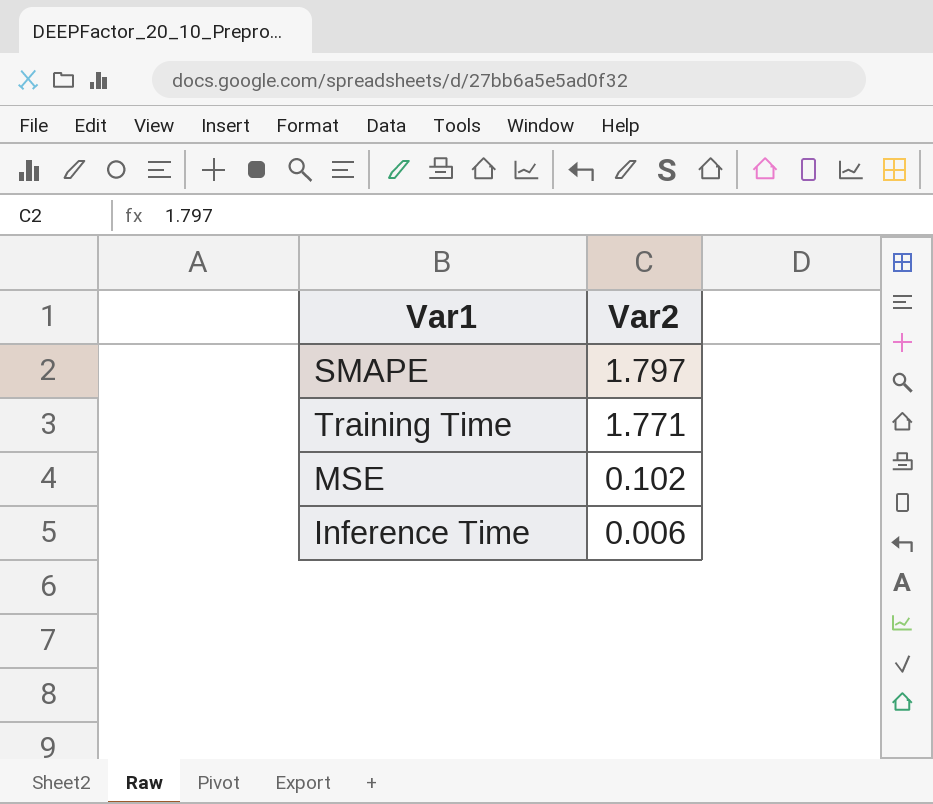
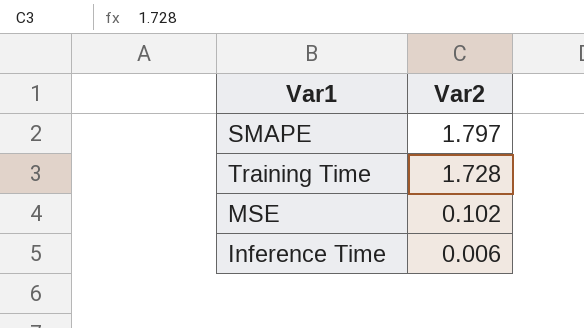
Training Time | Var2: 1.771 -> 1.728

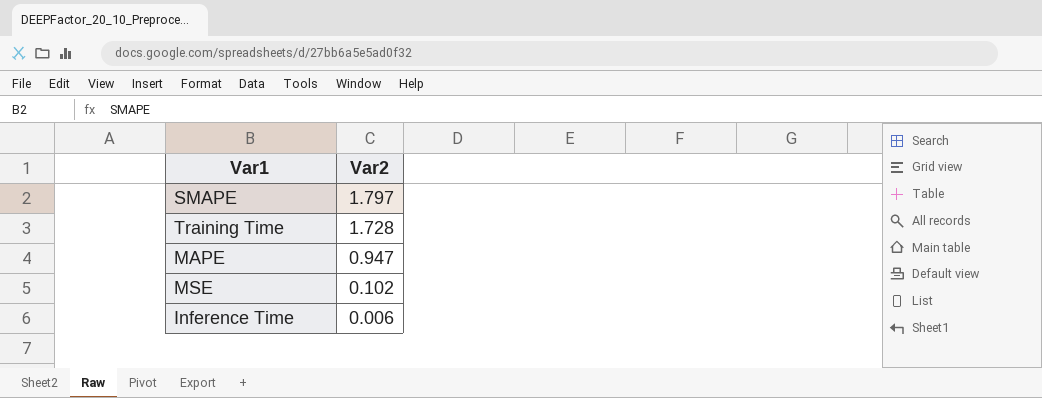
row MAPE: none -> 0.947

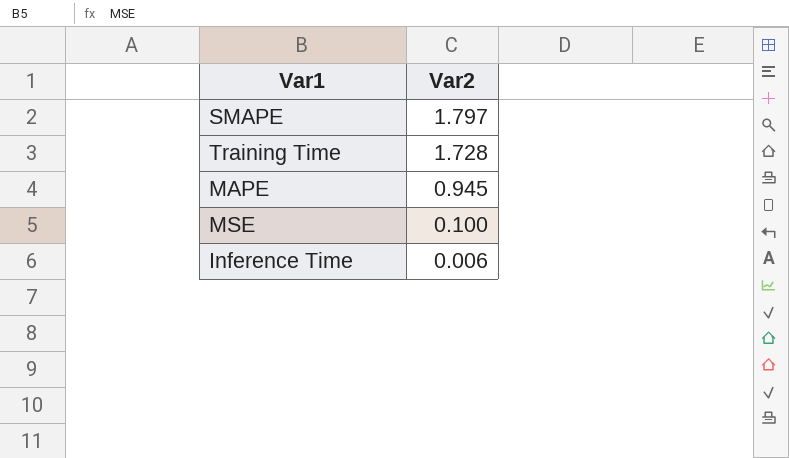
MAPE | Var2: 0.947 -> 0.945
MSE | Var2: 0.102 -> 0.100

